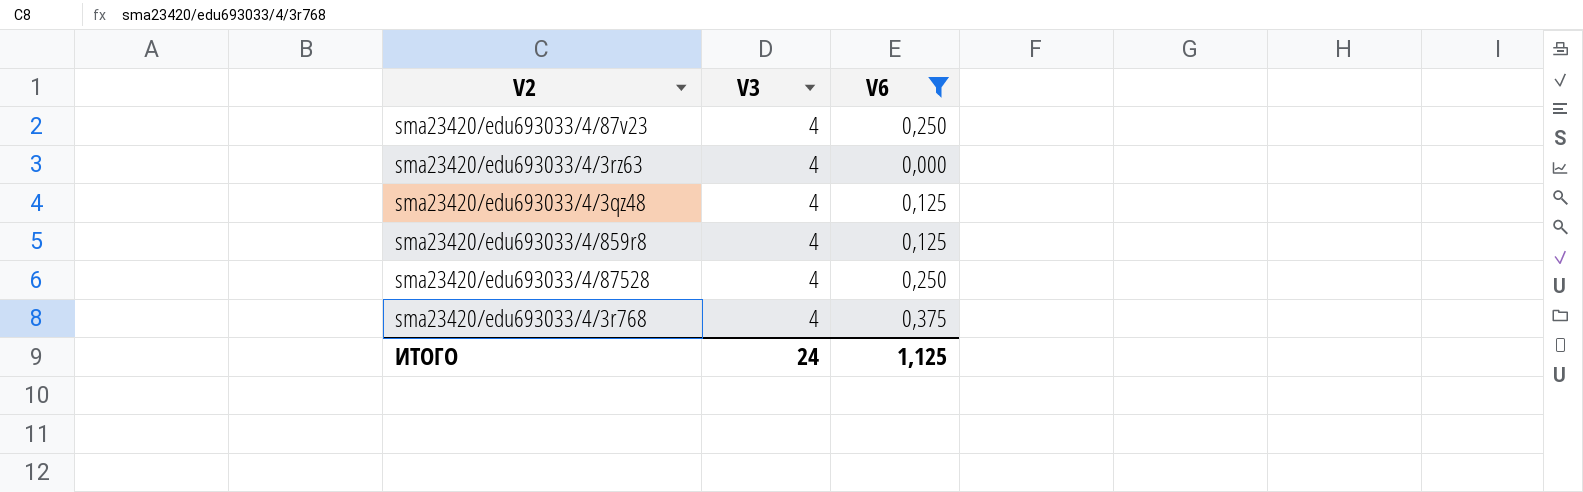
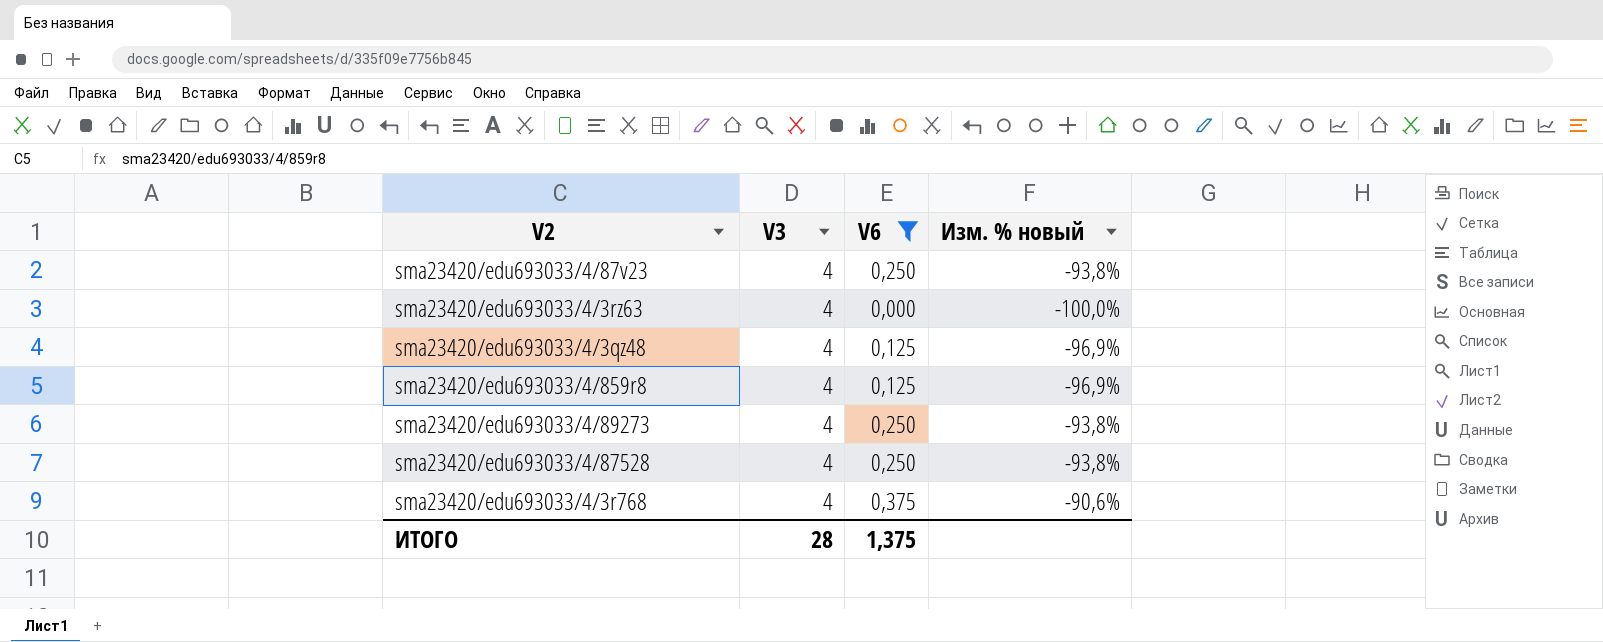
column Изм. % новый | formula: none -> ([V6] - [V3]) / [V3]
row sma23420/edu693033/4/89273: none -> 4 | 0,250 | -93,8%
ИТОГО | V3: 24 -> 28
ИТОГО | V6: 1,125 -> 1,375

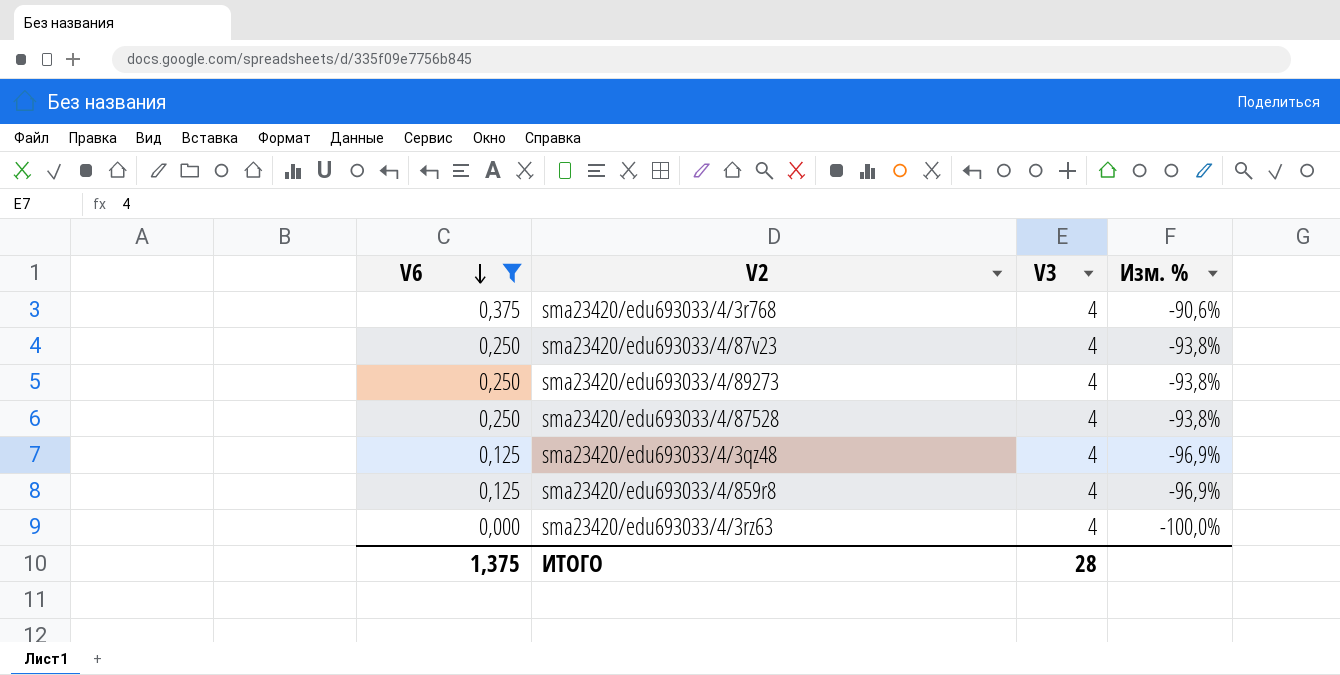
row order: none -> V6 descending
column V6 | position: 3 -> 1
column name: Изм. % новый -> Изм. %

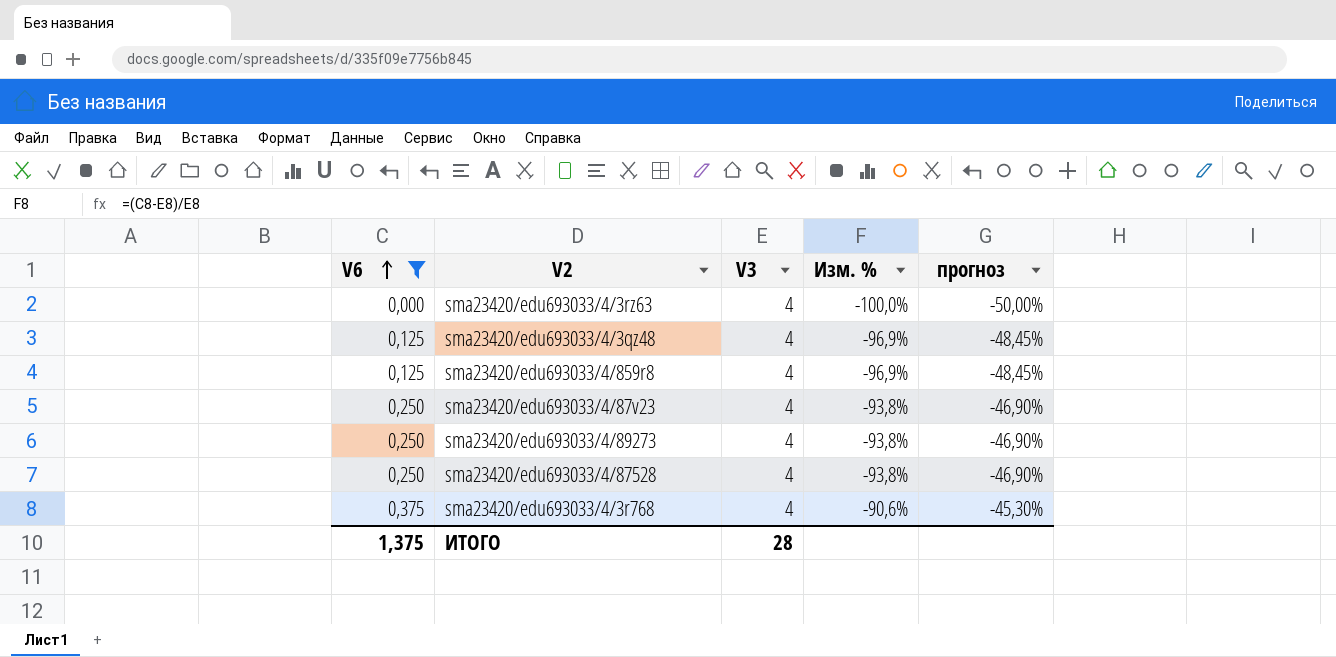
row order: V6 descending -> V6 ascending
column прогноз | formula: none -> [Изм. %] * 0,5

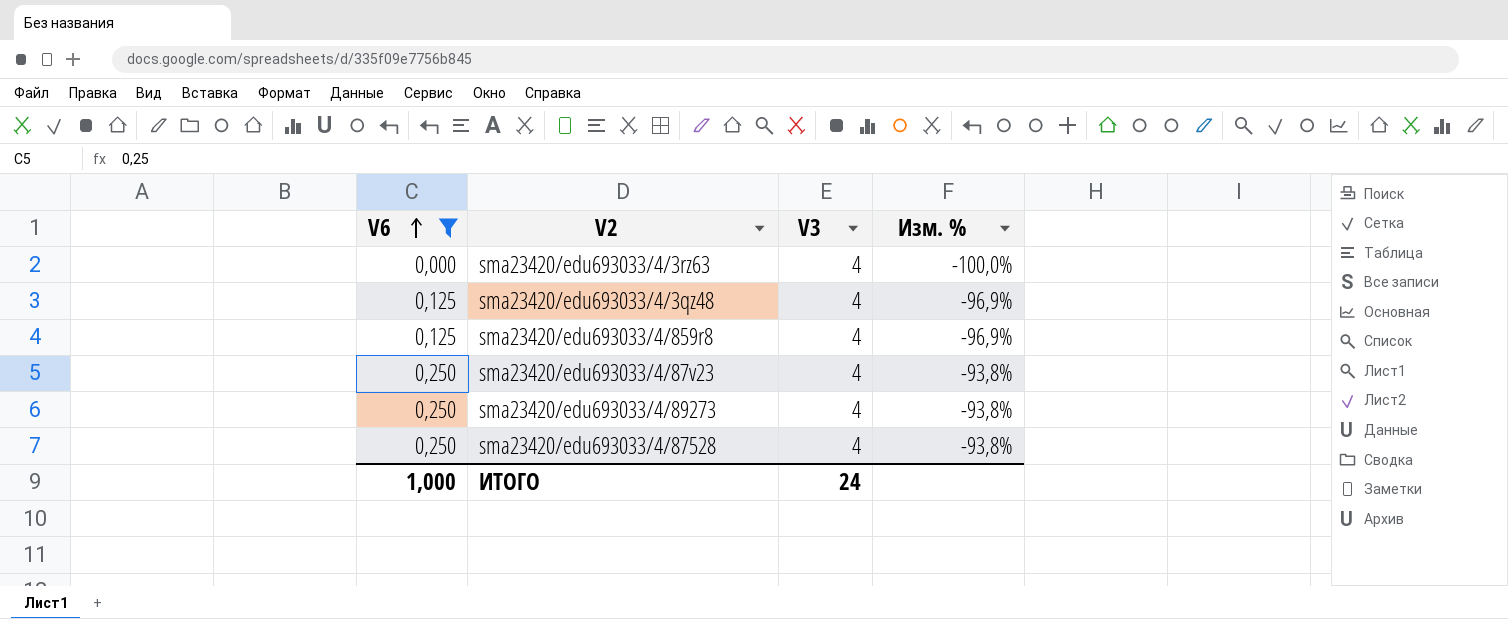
column прогноз | formula: [Изм. %] * 0,5 -> none
row sma23420/edu693033/4/3r768: 0,375 | 4 | -90,6% | -45,30% -> none
ИТОГО | V6: 1,375 -> 1,000
ИТОГО | V3: 28 -> 24

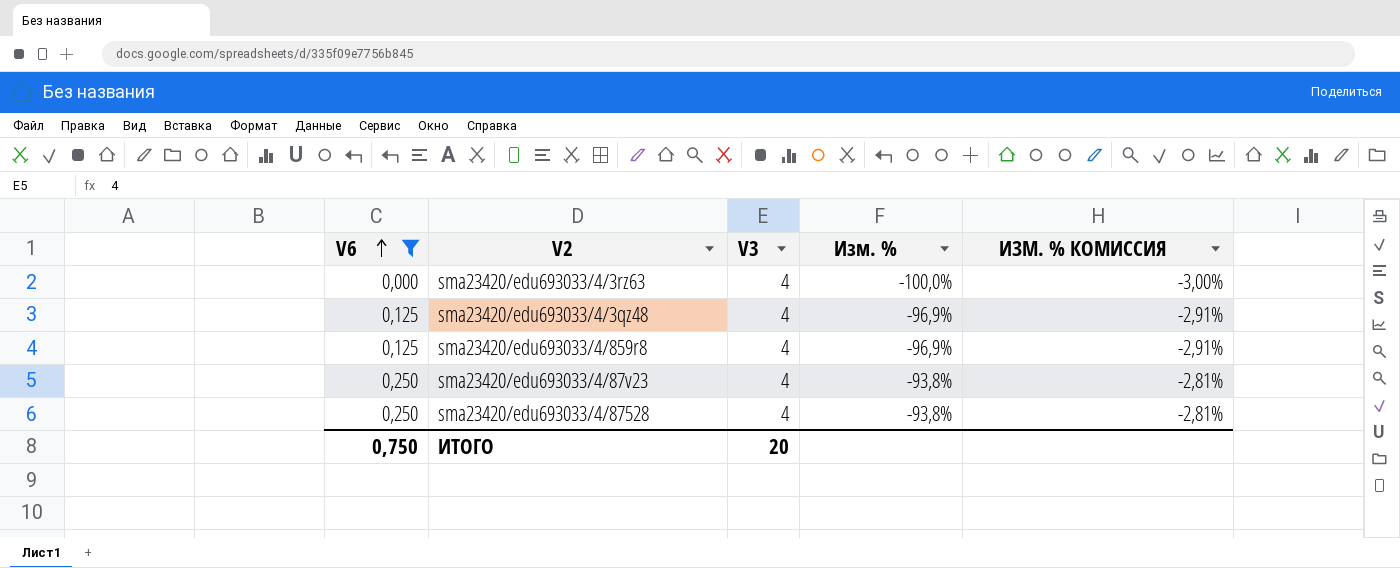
column ИЗМ. % КОМИССИЯ | formula: none -> [Изм. %] * 0,03
row sma23420/edu693033/4/89273: 0,250 | 4 | -93,8% -> none
ИТОГО | V6: 1,000 -> 0,750
ИТОГО | V3: 24 -> 20

